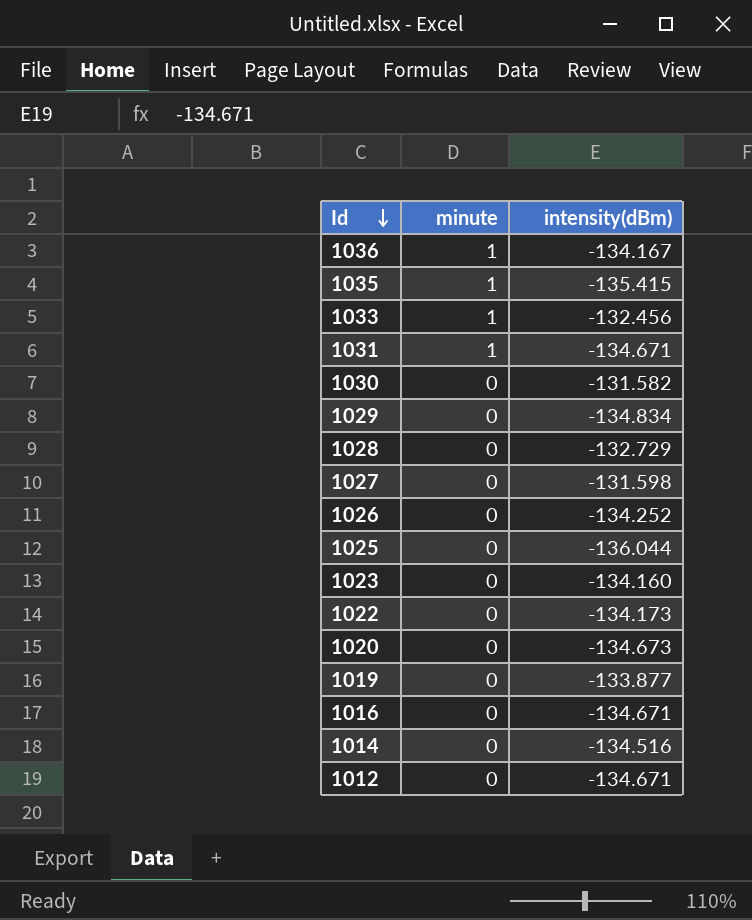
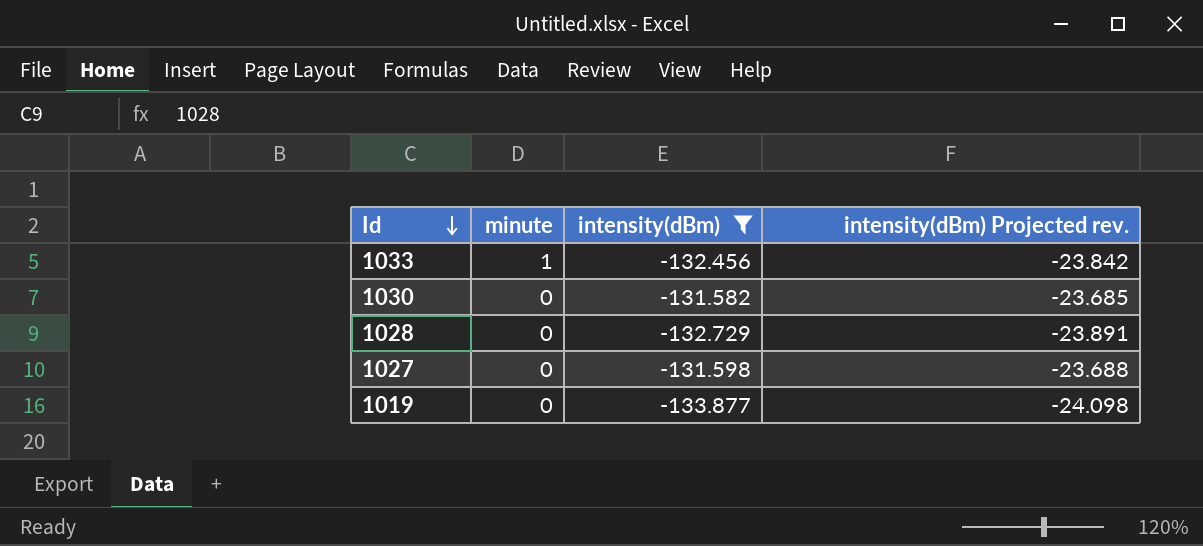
filter: none -> intensity(dBm) >= -133.877
column intensity(dBm) Projected rev. | formula: none -> [intensity(dBm)] * 0.18

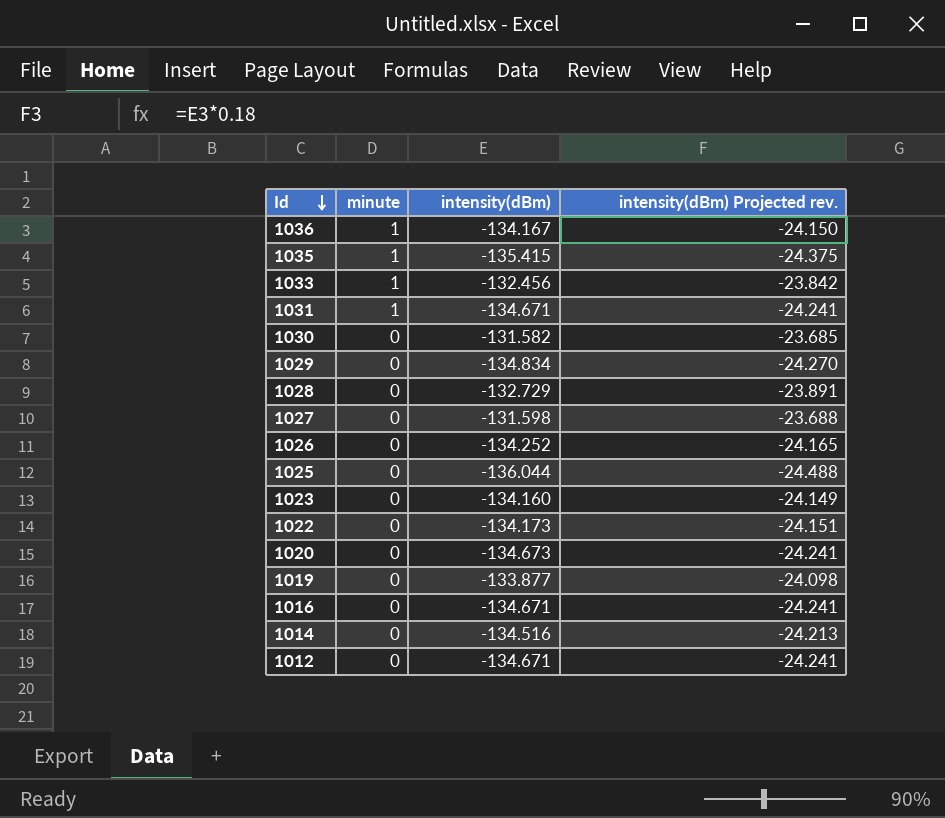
filter: intensity(dBm) >= -133.877 -> none

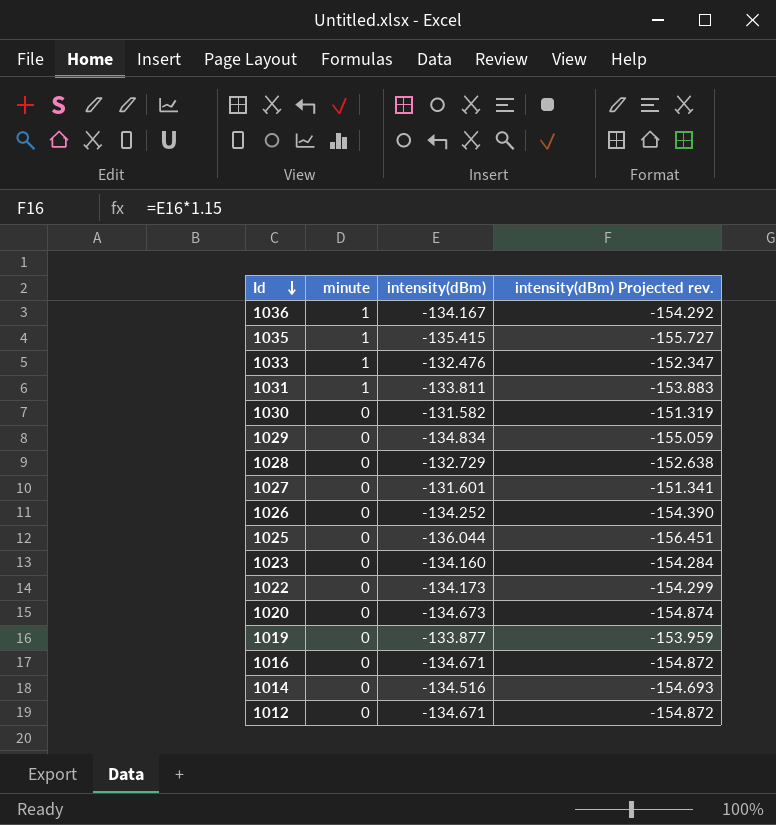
column intensity(dBm) Projected rev. | formula: [intensity(dBm)] * 0.18 -> [intensity(dBm)] * 1.15
1033 | intensity(dBm): -132.456 -> -132.476
1031 | intensity(dBm): -134.671 -> -133.811
1027 | intensity(dBm): -131.598 -> -131.601

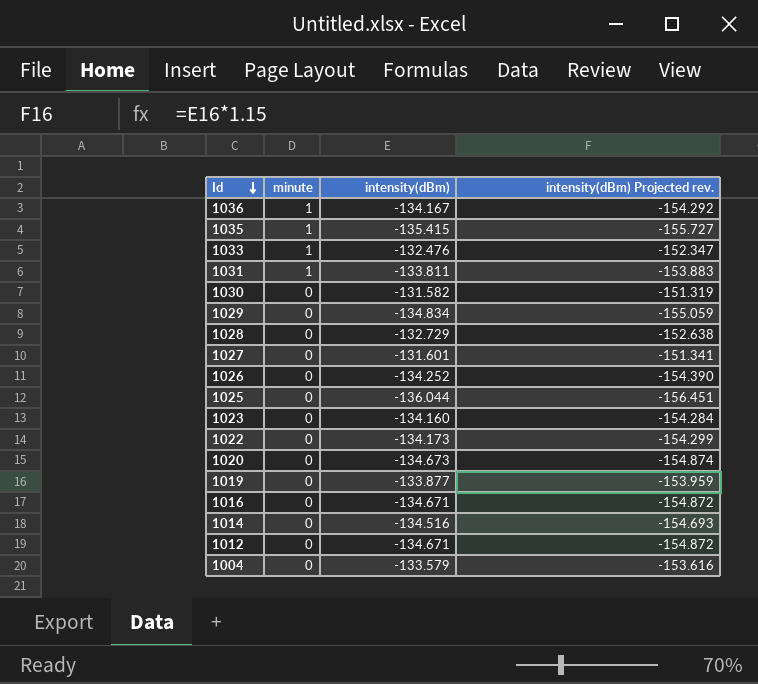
row 1004: none -> 0 | -133.579 | -153.616

